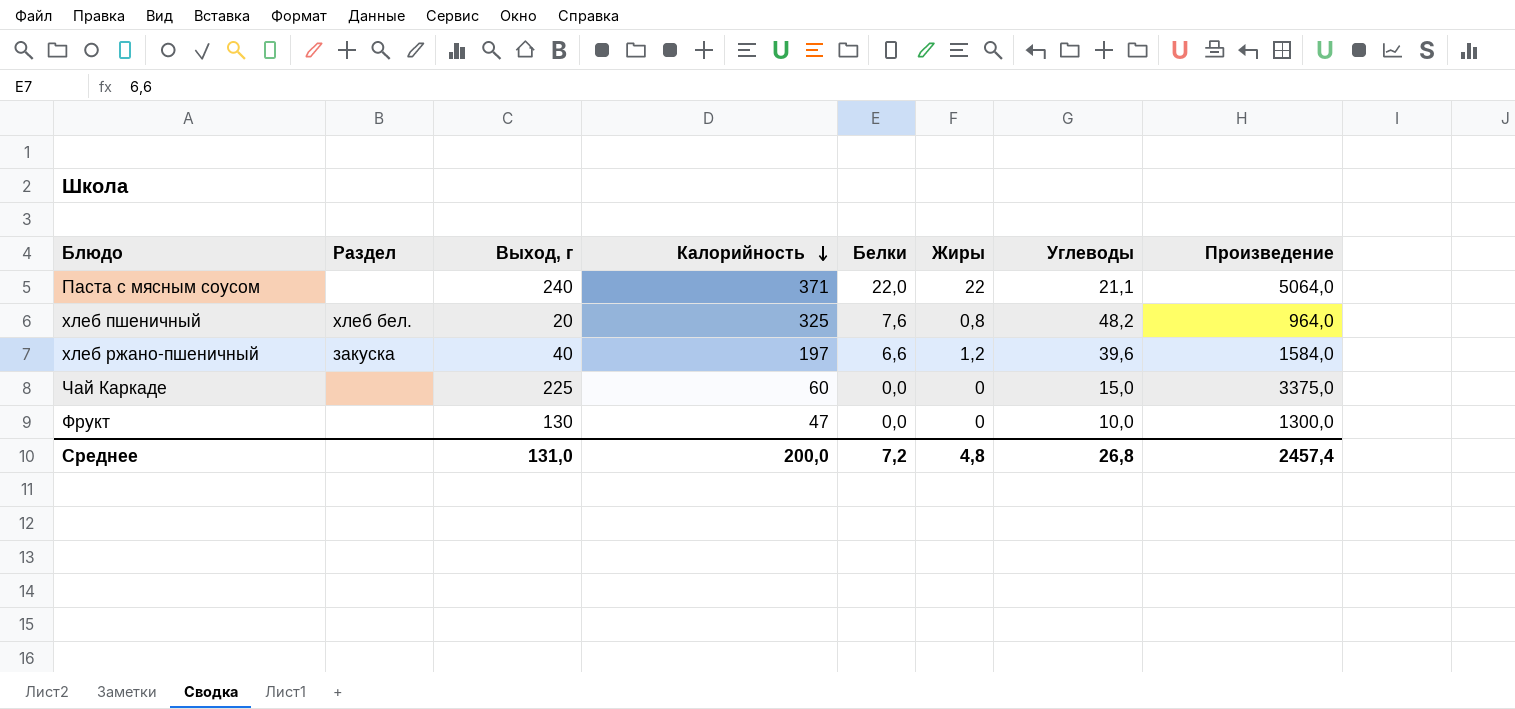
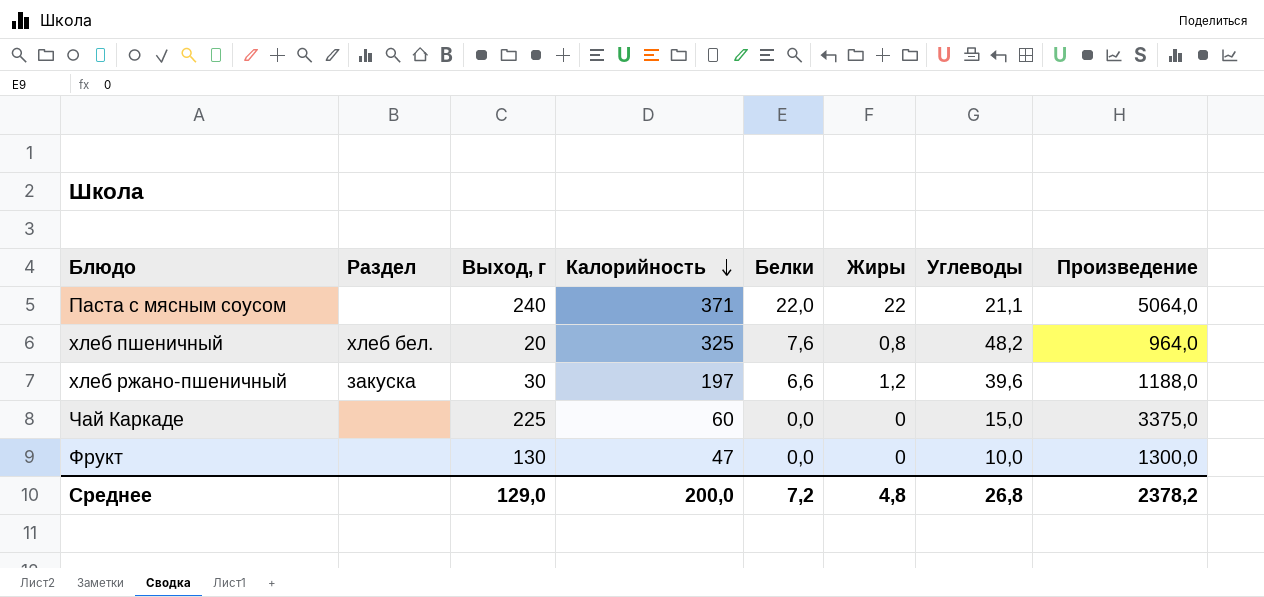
хлеб ржано-пшеничный | Выход, г: 40 -> 30
хлеб ржано-пшеничный | Произведение: 1584,0 -> 1188,0
Среднее | Выход, г: 131,0 -> 129,0
Среднее | Произведение: 2457,4 -> 2378,2

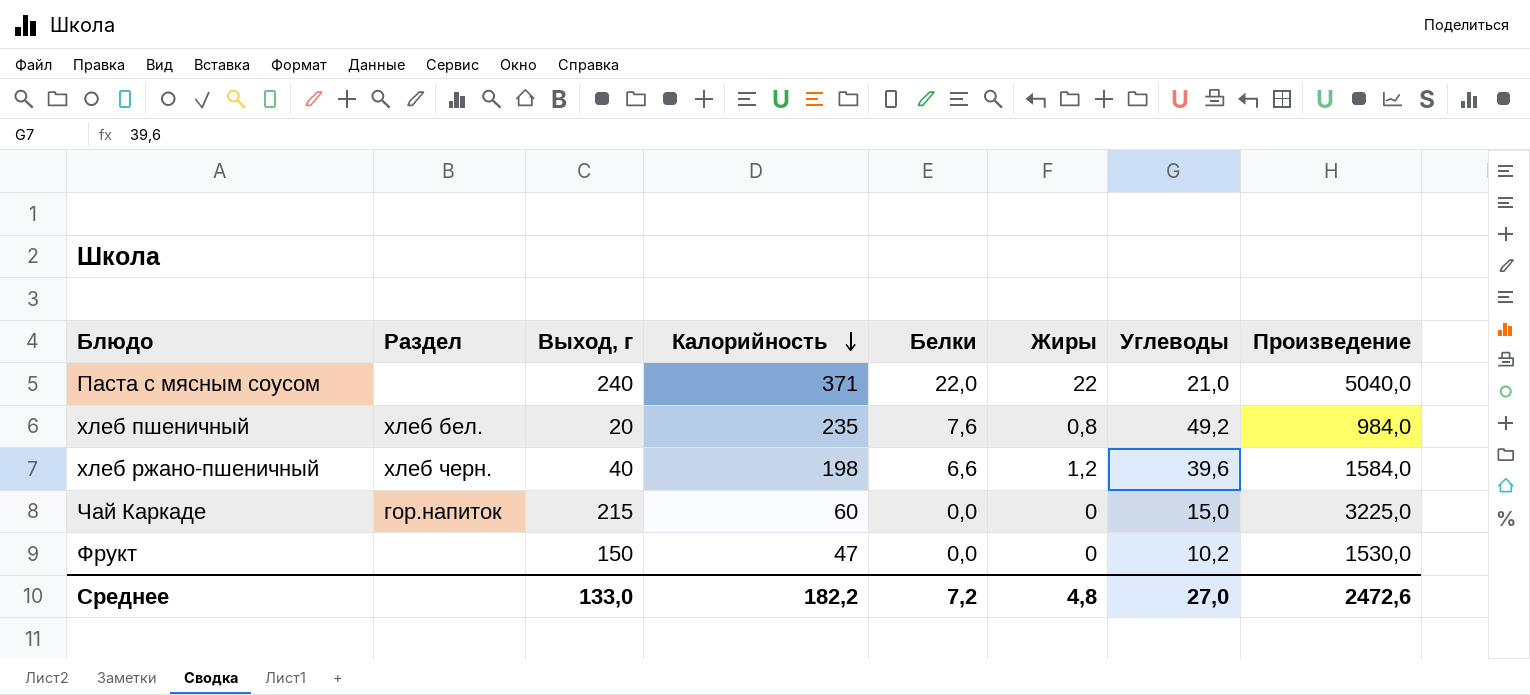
Паста с мясным соусом | Углеводы: 21,1 -> 21,0
Паста с мясным соусом | Произведение: 5064,0 -> 5040,0
хлеб пшеничный | Калорийность: 325 -> 235
хлеб пшеничный | Углеводы: 48,2 -> 49,2
хлеб пшеничный | Произведение: 964,0 -> 984,0
хлеб ржано-пшеничный | Раздел: закуска -> хлеб черн.
хлеб ржано-пшеничный | Выход, г: 30 -> 40
хлеб ржано-пшеничный | Калорийность: 197 -> 198
хлеб ржано-пшеничный | Произведение: 1188,0 -> 1584,0
Чай Каркаде | Раздел: none -> гор.напиток
Чай Каркаде | Выход, г: 225 -> 215
Чай Каркаде | Произведение: 3375,0 -> 3225,0
Фрукт | Выход, г: 130 -> 150
Фрукт | Углеводы: 10,0 -> 10,2
Фрукт | Произведение: 1300,0 -> 1530,0
Среднее | Выход, г: 129,0 -> 133,0
Среднее | Калорийность: 200,0 -> 182,2
Среднее | Углеводы: 26,8 -> 27,0
Среднее | Произведение: 2378,2 -> 2472,6

